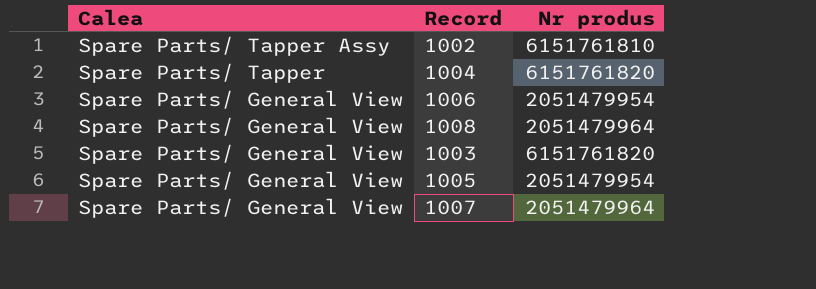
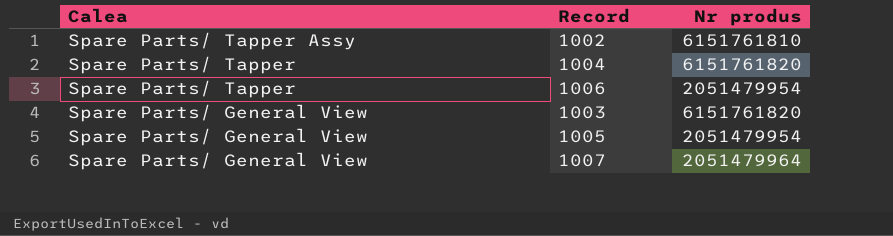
row 1008: Spare Parts/ General View | 2051479964 -> none
1006 | Calea: Spare Parts/ General View -> Spare Parts/ Tapper

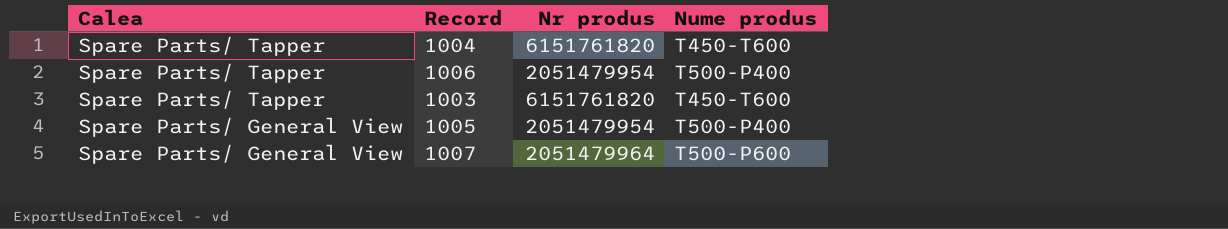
column Nume produs | position: none -> 4
row 1002: Spare Parts/ Tapper Assy | 6151761810 -> none
1003 | Calea: Spare Parts/ General View -> Spare Parts/ Tapper

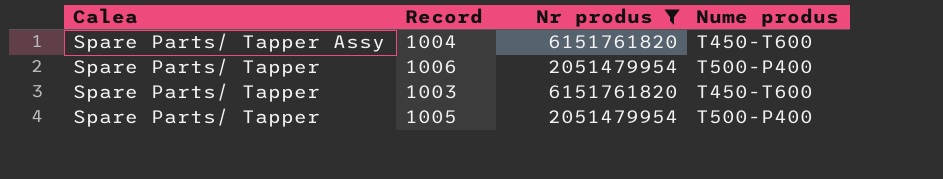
filter: none -> Nr produs != 2051479964
1004 | Calea: Spare Parts/ Tapper -> Spare Parts/ Tapper Assy
1005 | Calea: Spare Parts/ General View -> Spare Parts/ Tapper

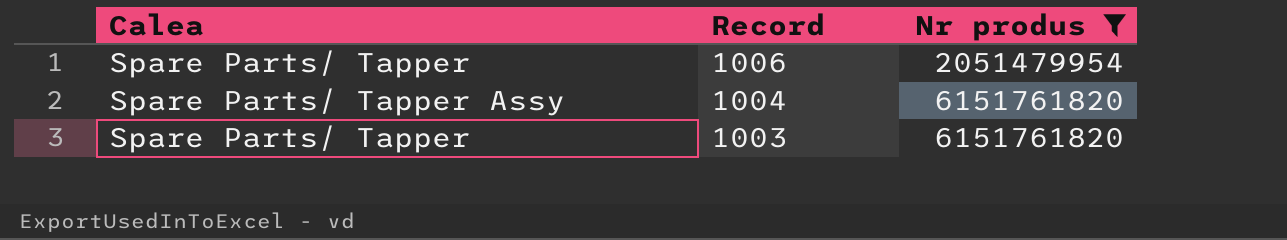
row order: Calea descending -> Record descending
column Nume produs | position: 4 -> none
row 1005: Spare Parts/ Tapper | 2051479954 | T500-P400 -> none

